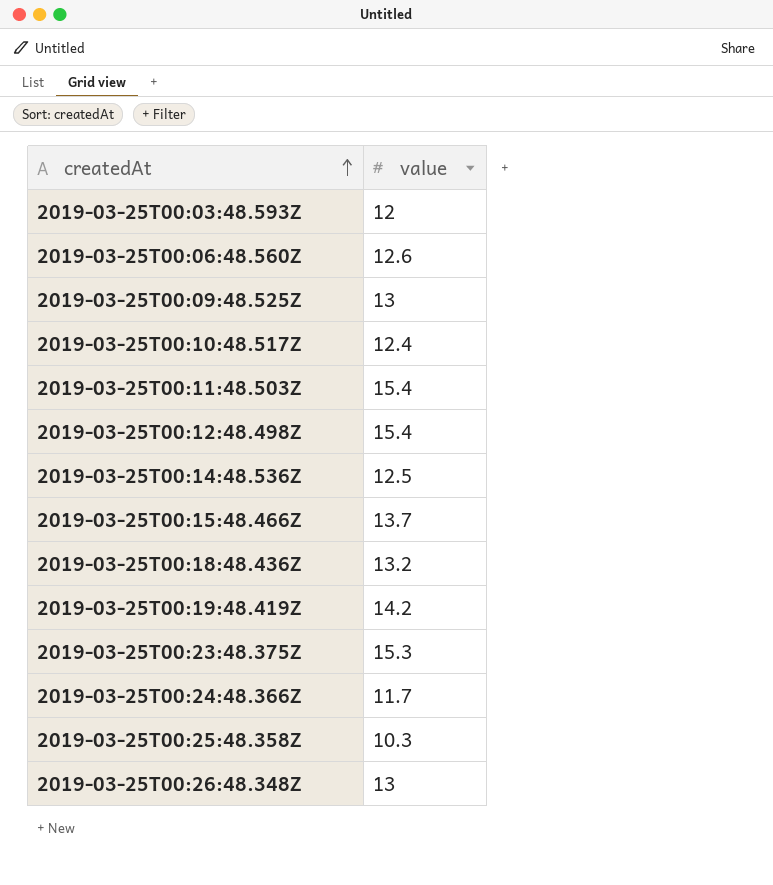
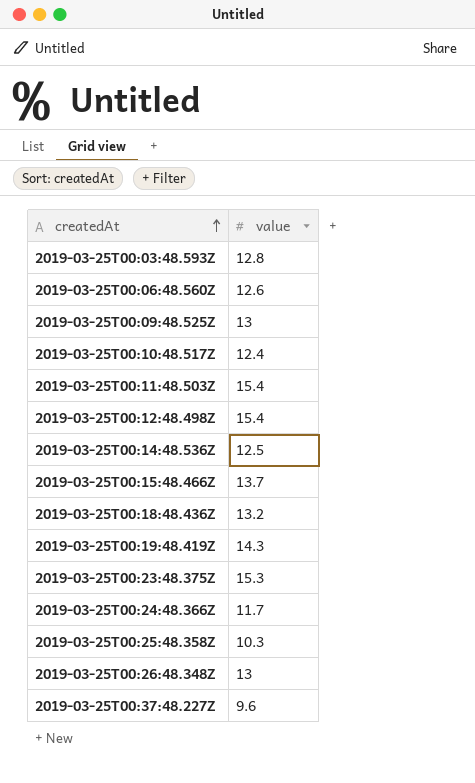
2019-03-25T00:03:48.593Z | value: 12 -> 12.8
2019-03-25T00:19:48.419Z | value: 14.2 -> 14.3
row 2019-03-25T00:37:48.227Z: none -> 9.6

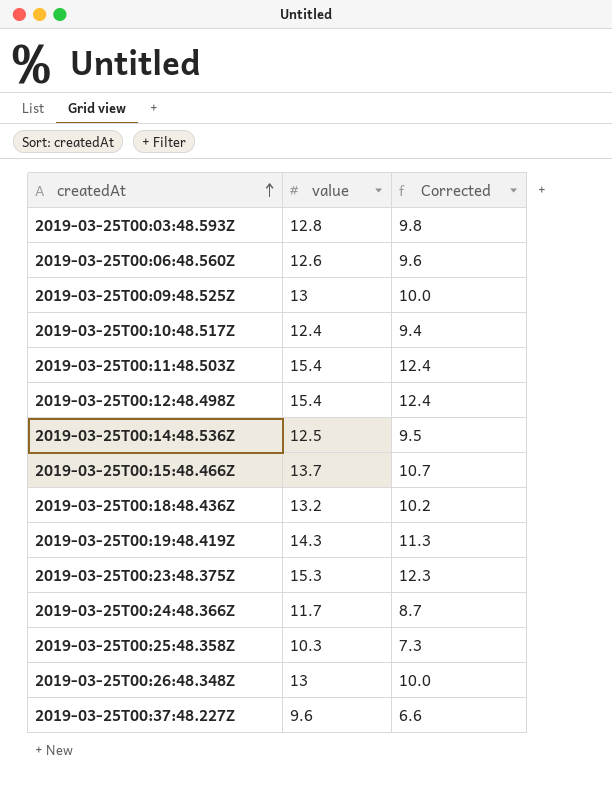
column Corrected | formula: none -> [value] - 3

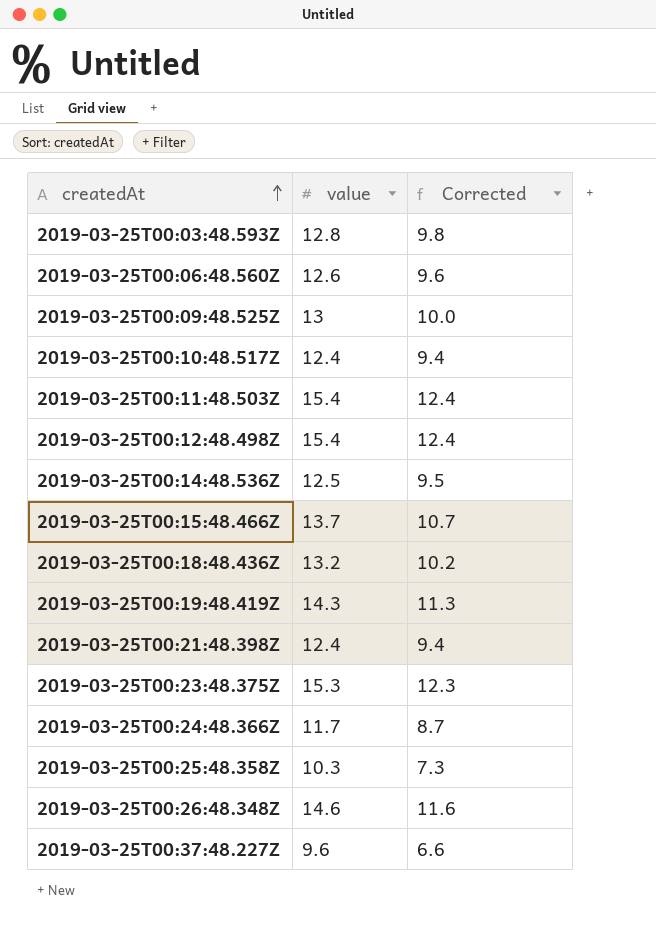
row 2019-03-25T00:21:48.398Z: none -> 12.4 | 9.4
2019-03-25T00:26:48.348Z | value: 13 -> 14.6
2019-03-25T00:26:48.348Z | Corrected: 10.0 -> 11.6

